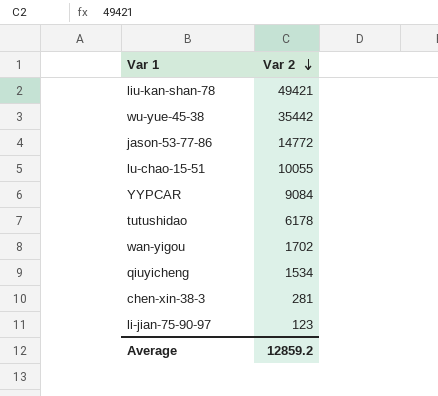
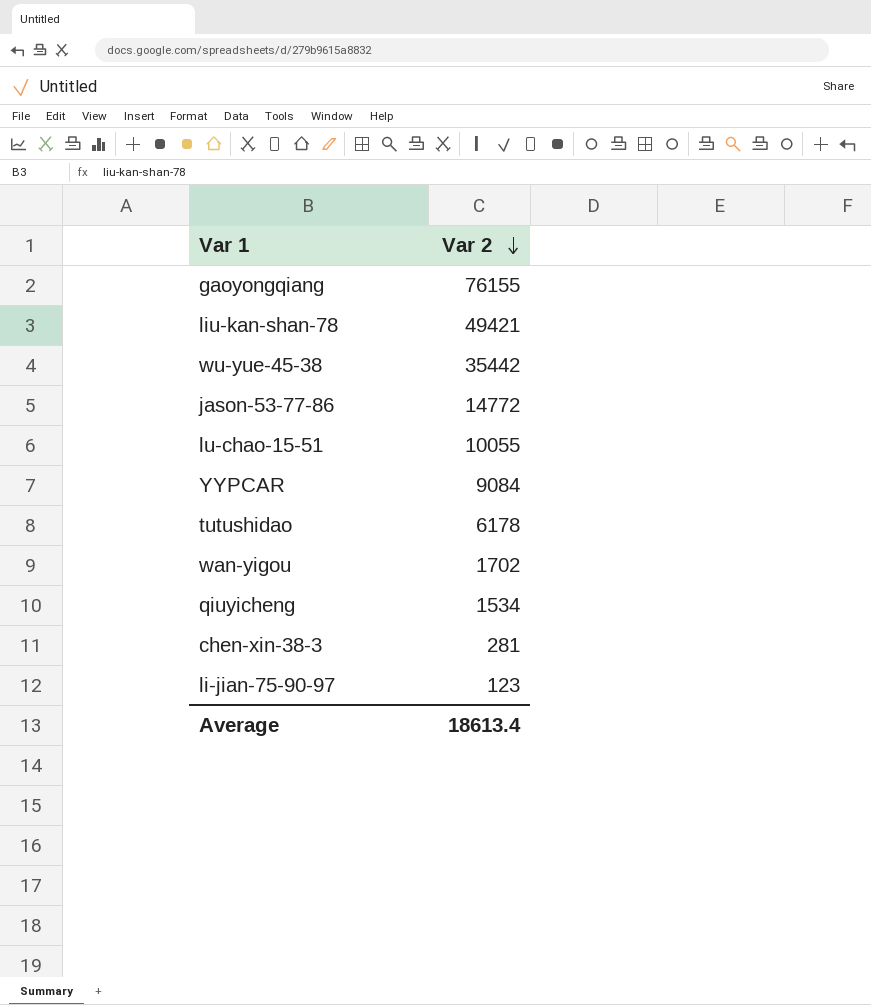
row gaoyongqiang: none -> 76155
Average | Var 2: 12859.2 -> 18613.4

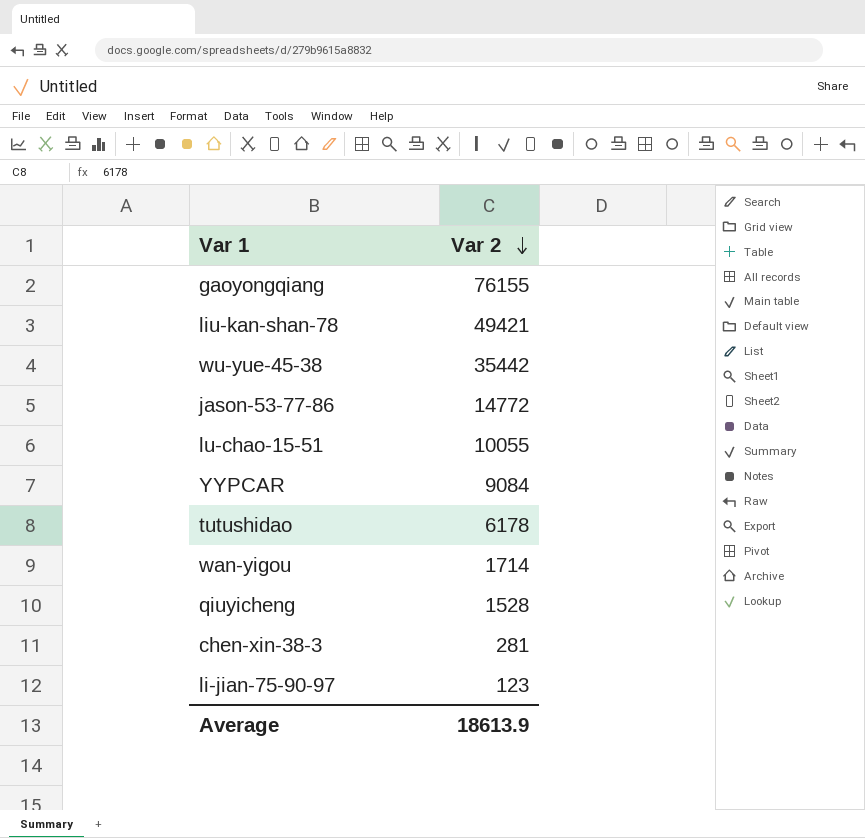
wan-yigou | Var 2: 1702 -> 1714
qiuyicheng | Var 2: 1534 -> 1528
Average | Var 2: 18613.4 -> 18613.9

